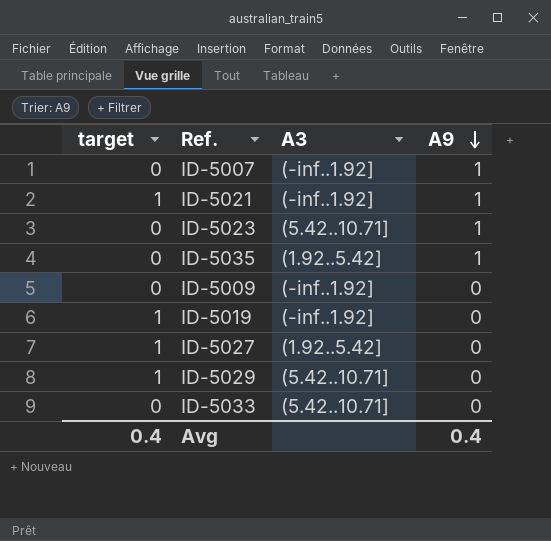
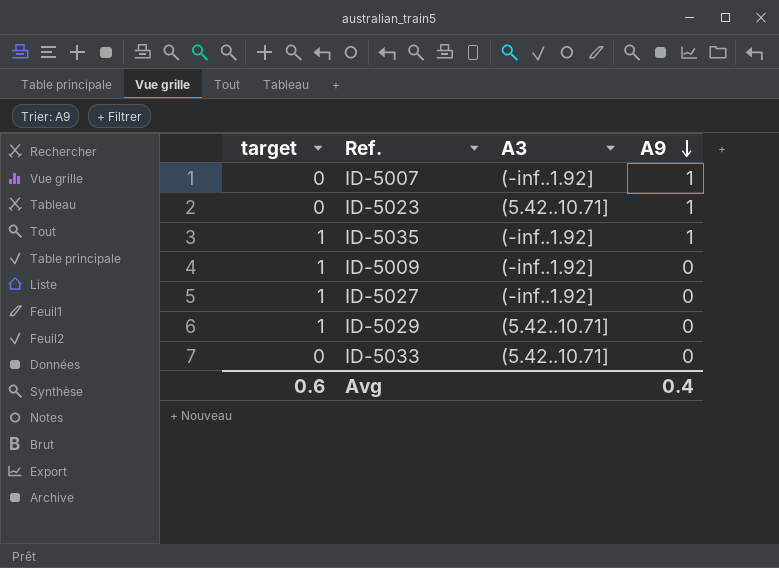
row ID-5021: 1 | (-inf..1.92] | 1 -> none
row ID-5019: 1 | (-inf..1.92] | 0 -> none
ID-5035 | target: 0 -> 1
ID-5035 | A3: (1.92..5.42] -> (-inf..1.92]
ID-5009 | target: 0 -> 1
ID-5027 | A3: (1.92..5.42] -> (-inf..1.92]
Avg | target: 0.4 -> 0.6

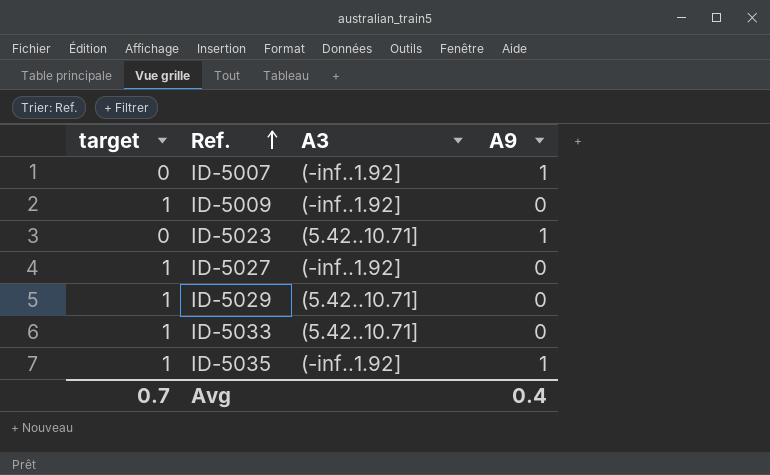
row order: A9 descending -> Ref. ascending
ID-5033 | target: 0 -> 1
Avg | target: 0.6 -> 0.7

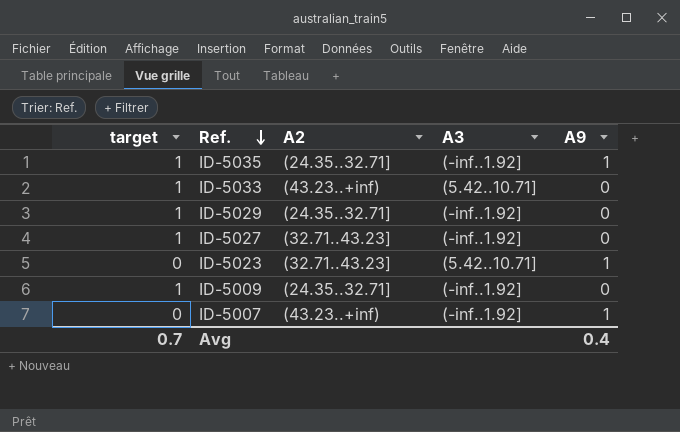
row order: Ref. ascending -> Ref. descending
column A2 | position: none -> 3
ID-5029 | A3: (5.42..10.71] -> (-inf..1.92]

